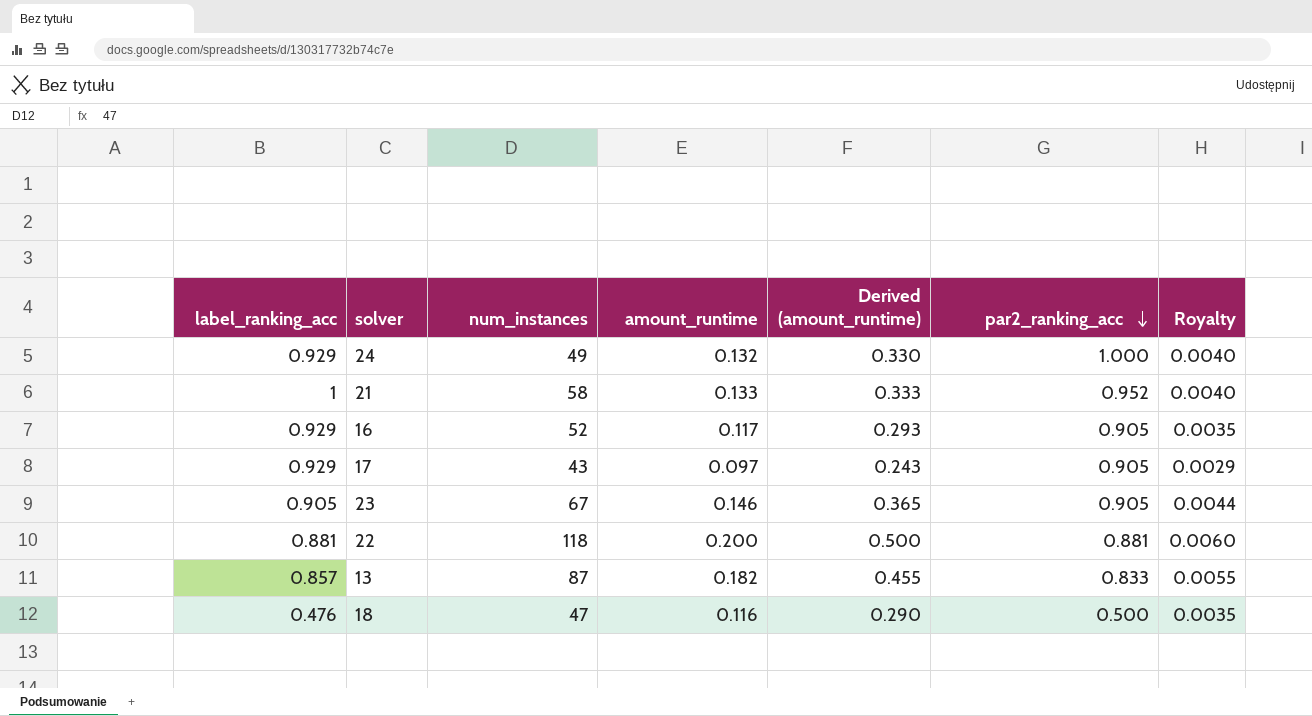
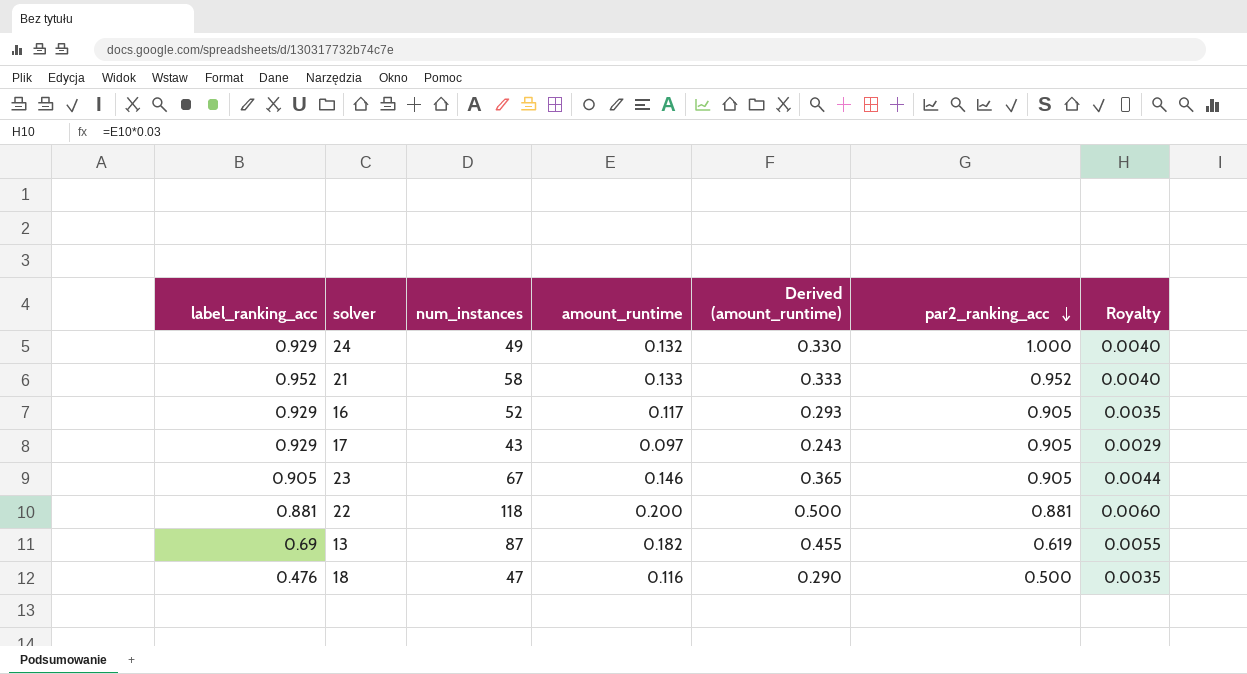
21 | label_ranking_acc: 1 -> 0.952
13 | label_ranking_acc: 0.857 -> 0.69
13 | par2_ranking_acc: 0.833 -> 0.619

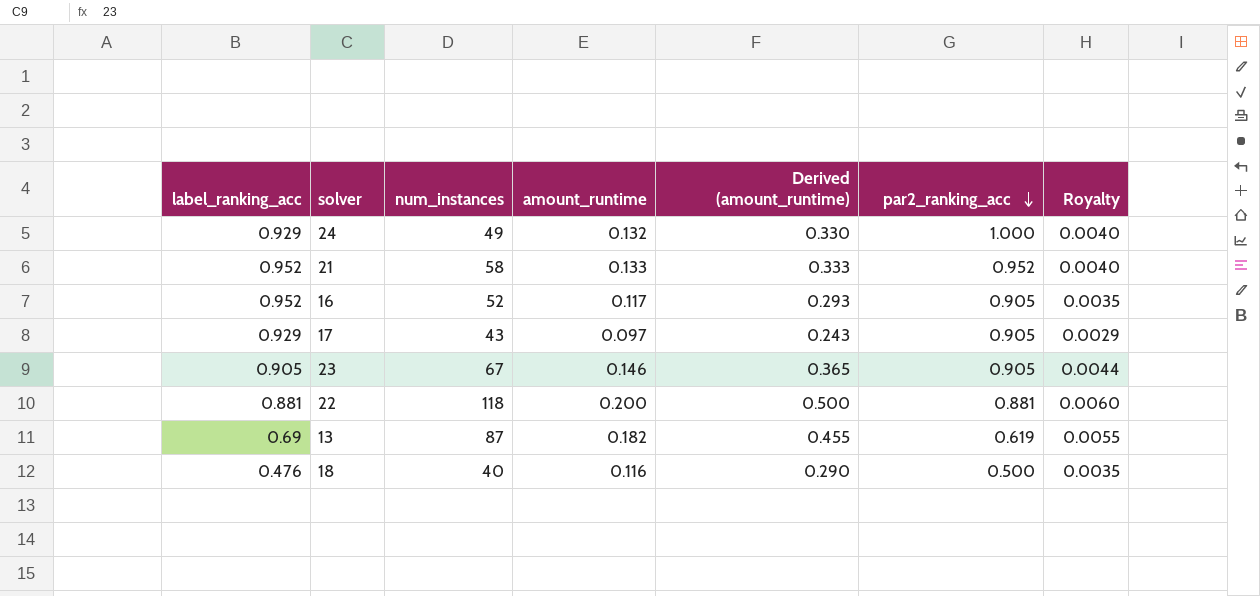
16 | label_ranking_acc: 0.929 -> 0.952
18 | num_instances: 47 -> 40

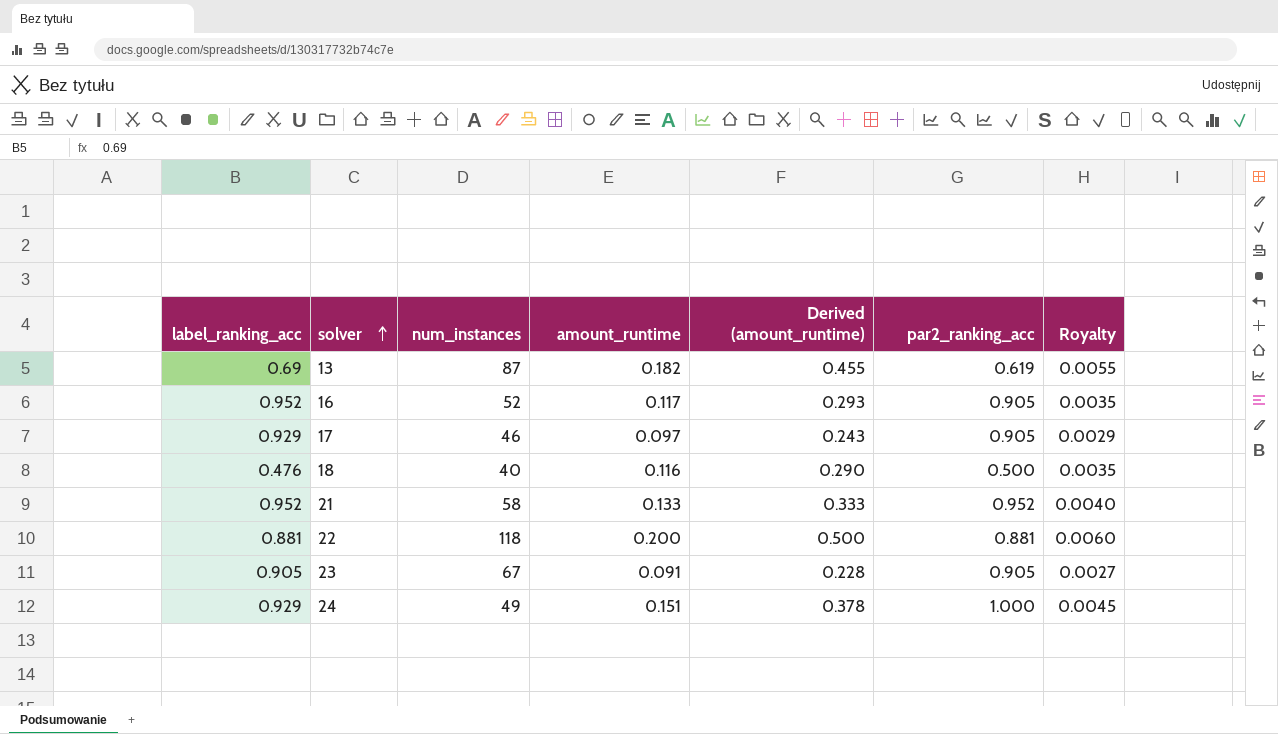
row order: par2_ranking_acc descending -> solver ascending
17 | num_instances: 43 -> 46
23 | amount_runtime: 0.146 -> 0.091
23 | Derived (amount_runtime): 0.365 -> 0.228
23 | Royalty: 0.0044 -> 0.0027
24 | amount_runtime: 0.132 -> 0.151
24 | Derived (amount_runtime): 0.330 -> 0.378
24 | Royalty: 0.0040 -> 0.0045

